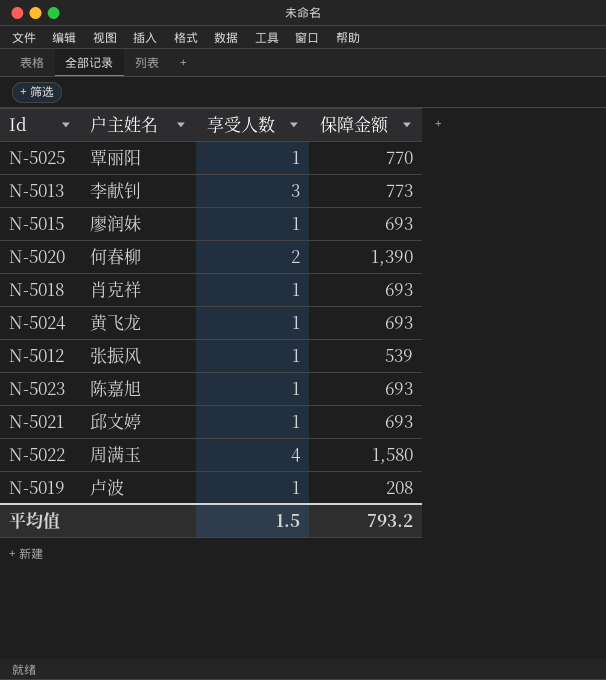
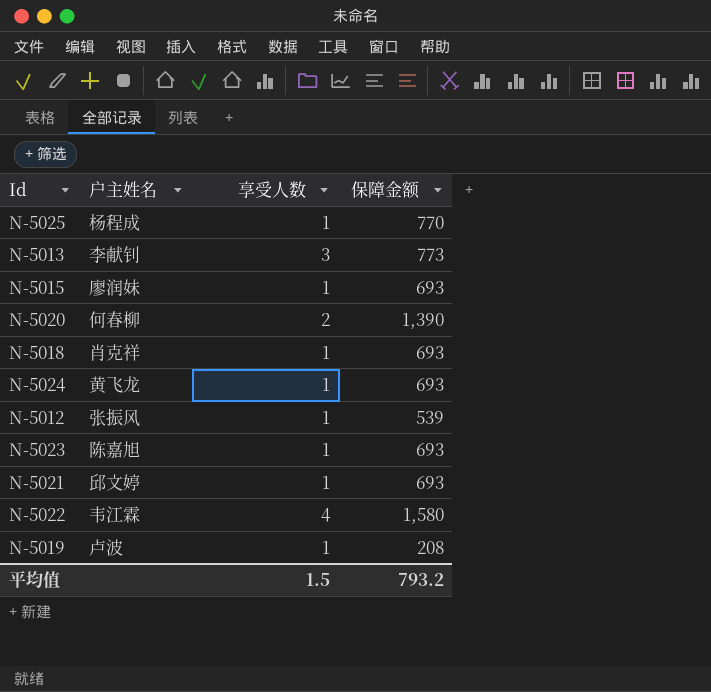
N-5025 | 户主姓名: 覃丽阳 -> 杨程成
N-5022 | 户主姓名: 周满玉 -> 韦江霖

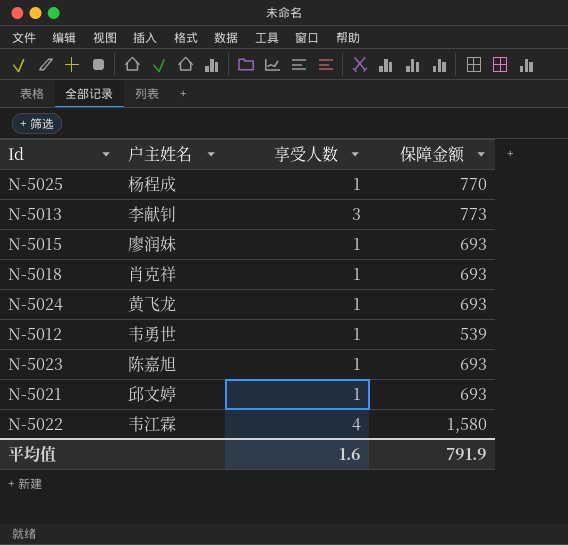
row N-5020: 何春柳 | 2 | 1,390 -> none
row N-5019: 卢波 | 1 | 208 -> none
N-5012 | 户主姓名: 张振风 -> 韦勇世
平均值 | 享受人数: 1.5 -> 1.6
平均值 | 保障金额: 793.2 -> 791.9

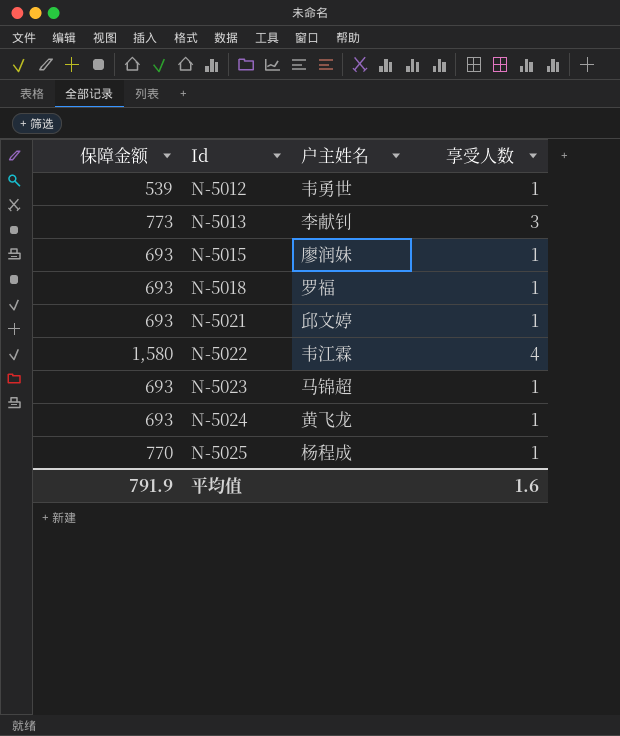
row order: none -> Id ascending
column 保障金额 | position: 4 -> 1
N-5018 | 户主姓名: 肖克祥 -> 罗福
N-5023 | 户主姓名: 陈嘉旭 -> 马锦超

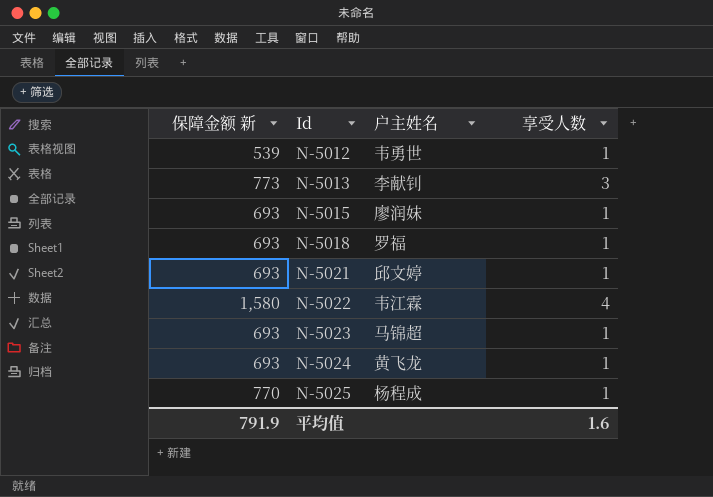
column name: 保障金额 -> 保障金额 新

